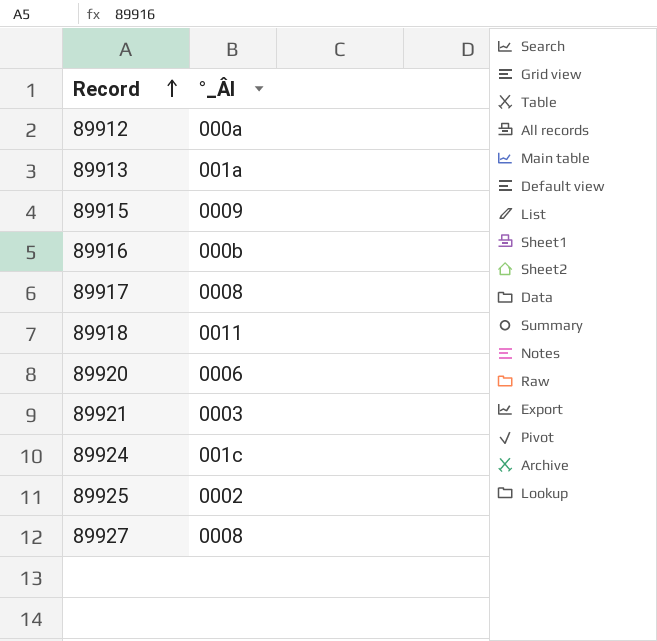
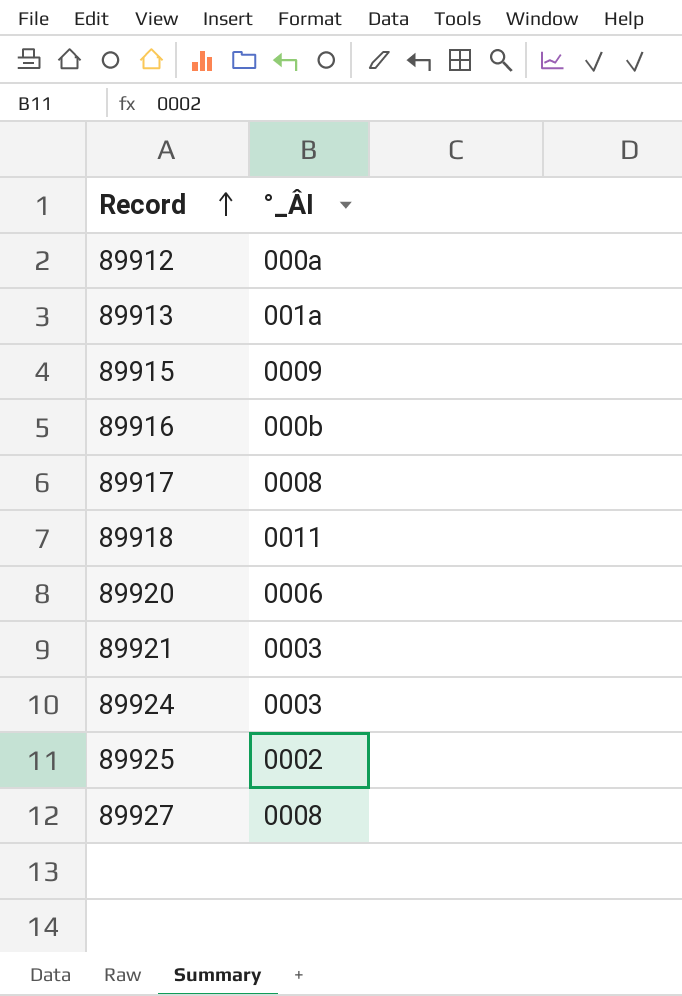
89924 | °_ÂI: 001c -> 0003

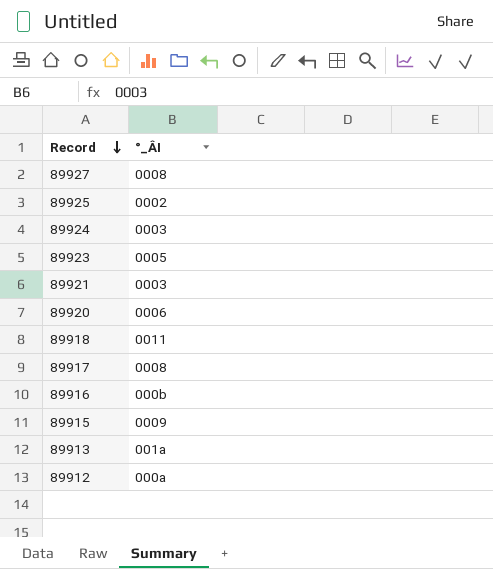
row order: Record ascending -> Record descending
row 89923: none -> 0005

